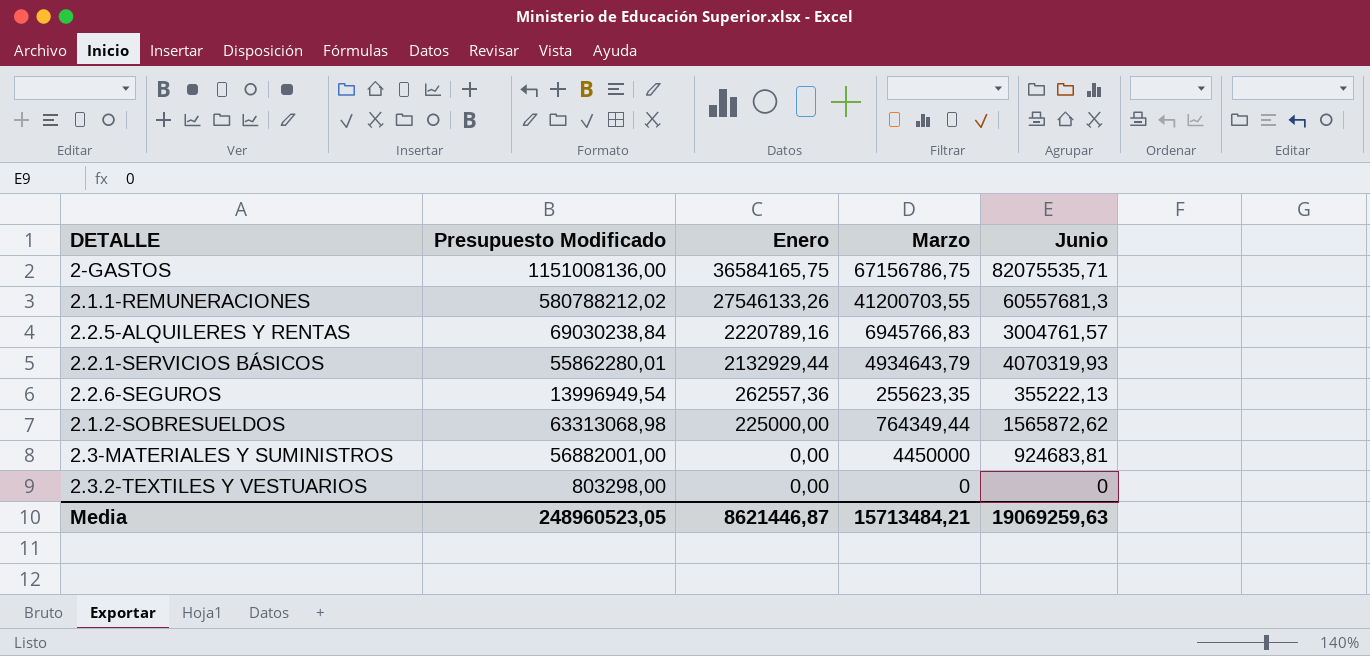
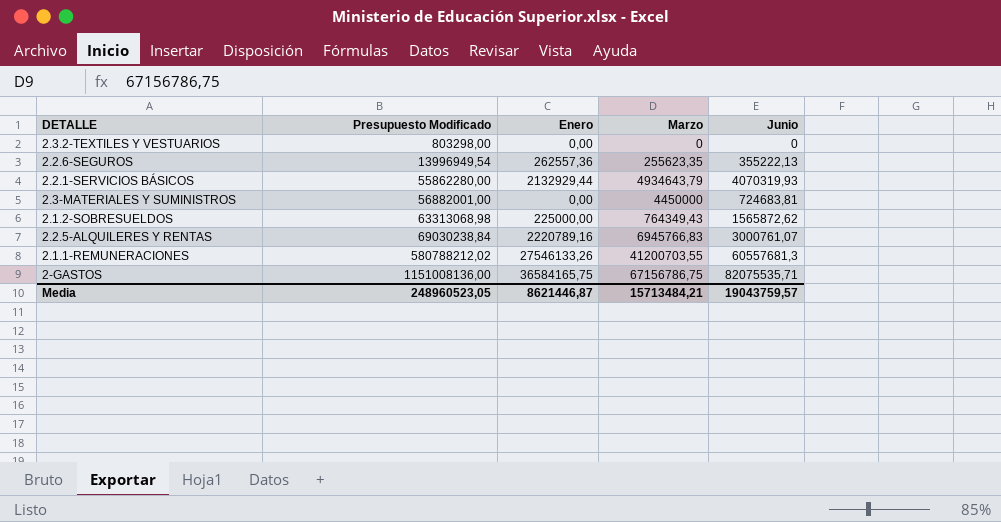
row order: Enero descending -> Presupuesto Modificado ascending
2.2.1-SERVICIOS BÁSICOS | Presupuesto Modificado: 55862280,01 -> 55862280,00
2.3-MATERIALES Y SUMINISTROS | Junio: 924683,81 -> 724683,81
2.1.2-SOBRESUELDOS | Marzo: 764349,44 -> 764349,43
2.2.5-ALQUILERES Y RENTAS | Junio: 3004761,57 -> 3000761,07
Media | Junio: 19069259,63 -> 19043759,57

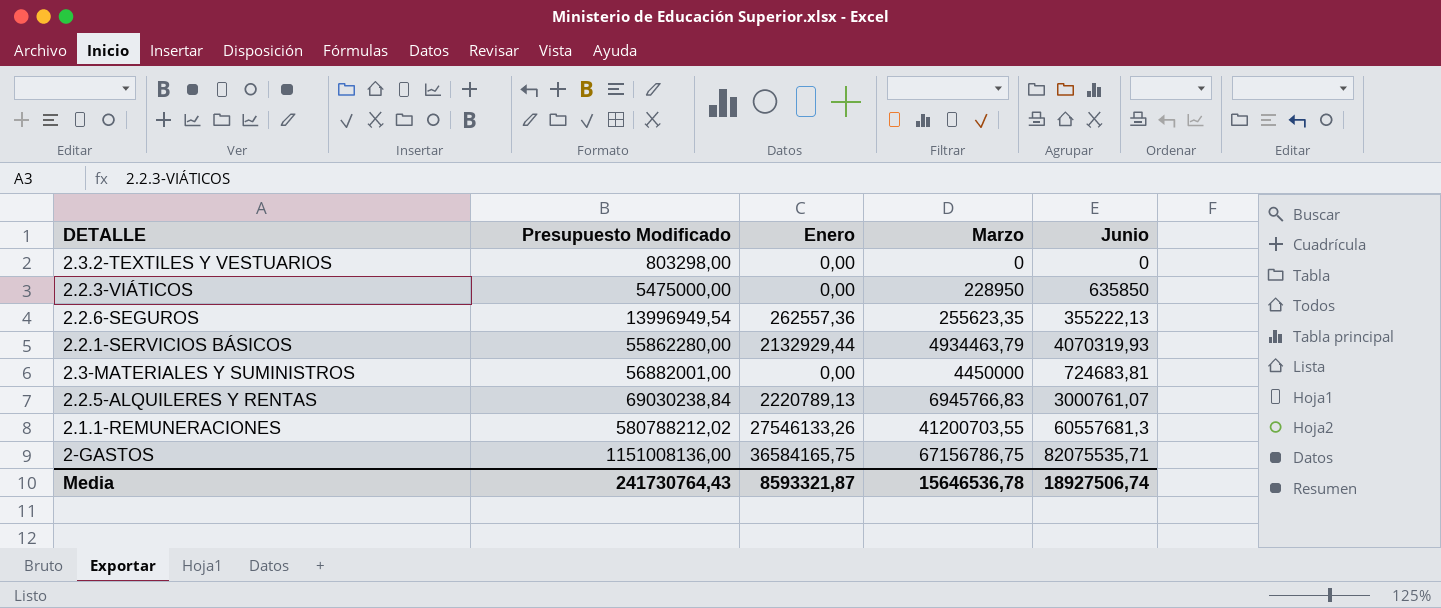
row 2.1.2-SOBRESUELDOS: 63313068,98 | 225000,00 | 764349,43 | 1565872,62 -> none
row 2.2.3-VIÁTICOS: none -> 5475000,00 | 0,00 | 228950 | 635850
2.2.1-SERVICIOS BÁSICOS | Marzo: 4934643,79 -> 4934463,79
2.2.5-ALQUILERES Y RENTAS | Enero: 2220789,16 -> 2220789,13
Media | Presupuesto Modificado: 248960523,05 -> 241730764,43
Media | Enero: 8621446,87 -> 8593321,87
Media | Marzo: 15713484,21 -> 15646536,78
Media | Junio: 19043759,57 -> 18927506,74

